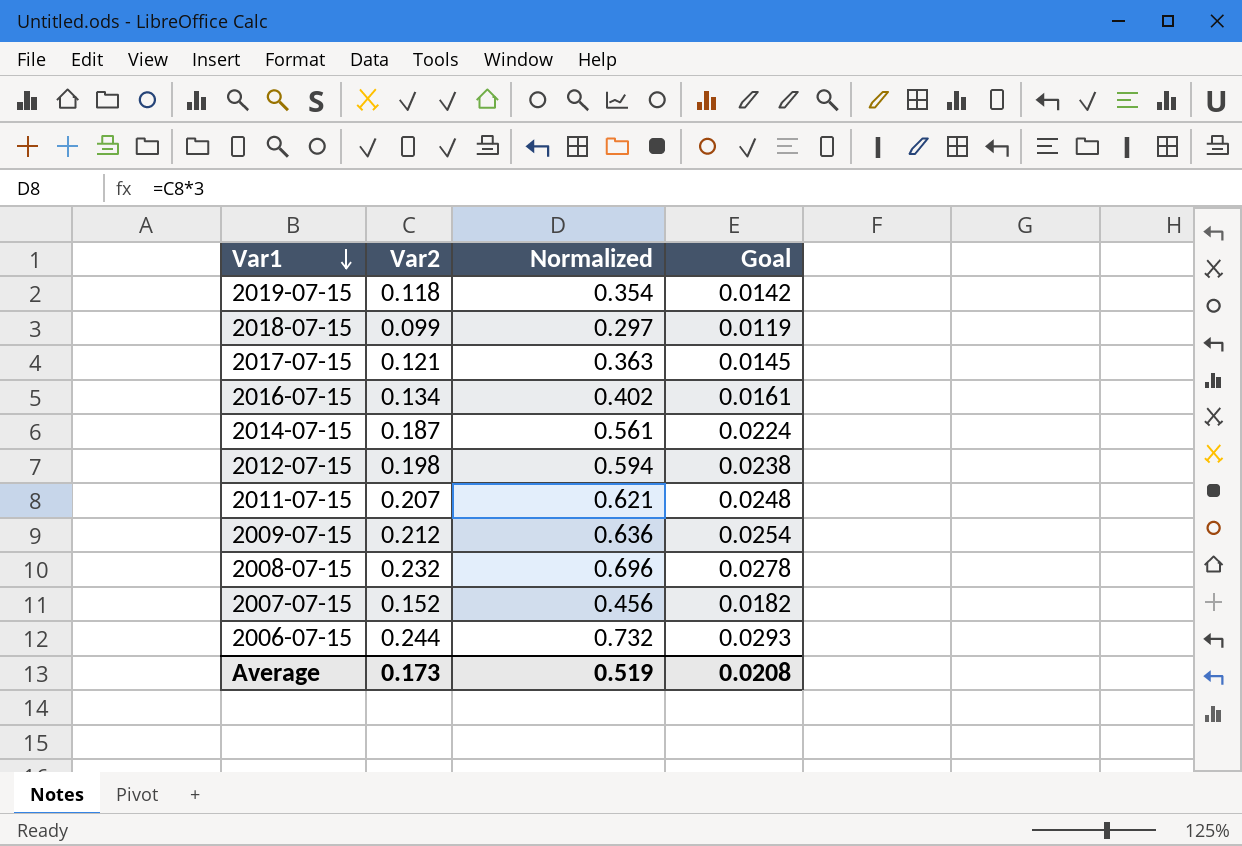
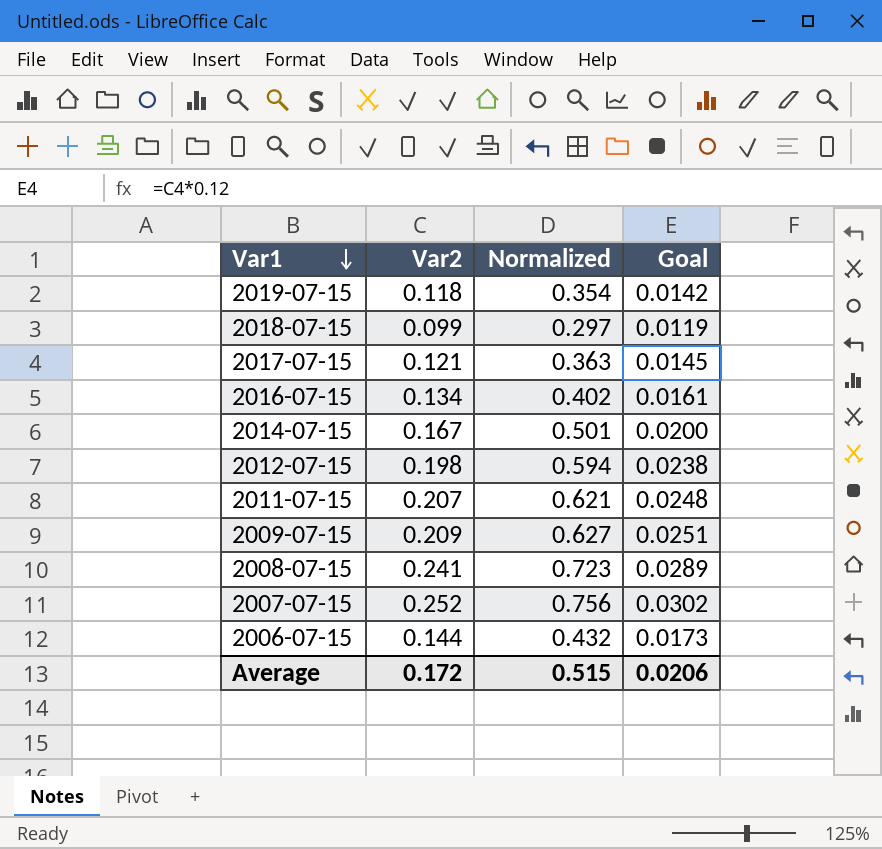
2014-07-15 | Var2: 0.187 -> 0.167
2014-07-15 | Normalized: 0.561 -> 0.501
2014-07-15 | Goal: 0.0224 -> 0.0200
2009-07-15 | Var2: 0.212 -> 0.209
2009-07-15 | Normalized: 0.636 -> 0.627
2009-07-15 | Goal: 0.0254 -> 0.0251
2008-07-15 | Var2: 0.232 -> 0.241
2008-07-15 | Normalized: 0.696 -> 0.723
2008-07-15 | Goal: 0.0278 -> 0.0289
2007-07-15 | Var2: 0.152 -> 0.252
2007-07-15 | Normalized: 0.456 -> 0.756
2007-07-15 | Goal: 0.0182 -> 0.0302
2006-07-15 | Var2: 0.244 -> 0.144
2006-07-15 | Normalized: 0.732 -> 0.432
2006-07-15 | Goal: 0.0293 -> 0.0173
Average | Var2: 0.173 -> 0.172
Average | Normalized: 0.519 -> 0.515
Average | Goal: 0.0208 -> 0.0206

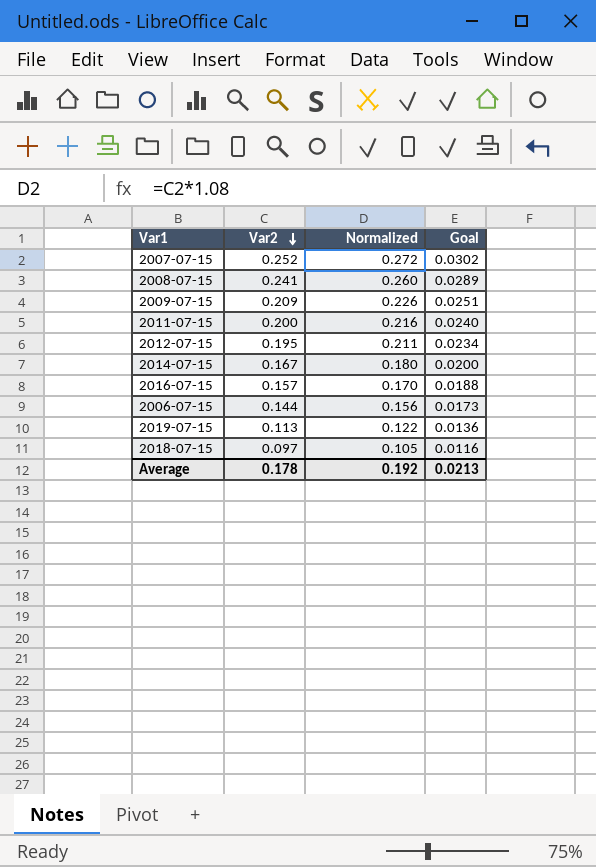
row order: Var1 descending -> Var2 descending
column Normalized | formula: [Var2] * 3 -> [Var2] * 1.08
row 2017-07-15: 0.121 | 0.363 | 0.0145 -> none
2011-07-15 | Var2: 0.207 -> 0.200
2011-07-15 | Goal: 0.0248 -> 0.0240
2012-07-15 | Var2: 0.198 -> 0.195
2012-07-15 | Goal: 0.0238 -> 0.0234
2016-07-15 | Var2: 0.134 -> 0.157
2016-07-15 | Goal: 0.0161 -> 0.0188
2019-07-15 | Var2: 0.118 -> 0.113
2019-07-15 | Goal: 0.0142 -> 0.0136
2018-07-15 | Var2: 0.099 -> 0.097
2018-07-15 | Goal: 0.0119 -> 0.0116
Average | Var2: 0.172 -> 0.178
Average | Normalized: 0.515 -> 0.192
Average | Goal: 0.0206 -> 0.0213

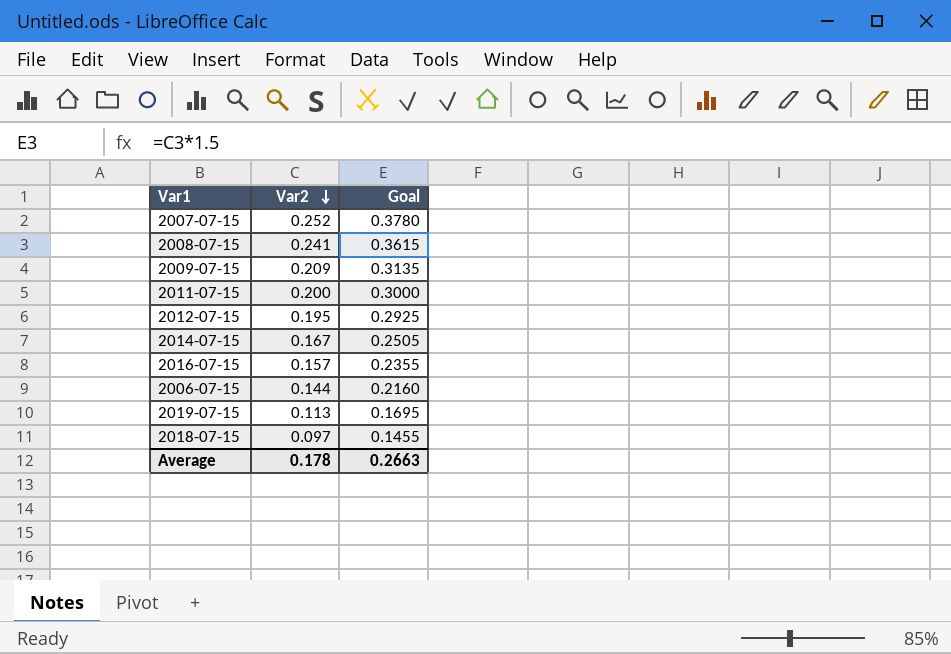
column Normalized | formula: [Var2] * 1.08 -> none
column Goal | formula: [Var2] * 0.12 -> [Var2] * 1.5
Average | Goal: 0.0213 -> 0.2663

